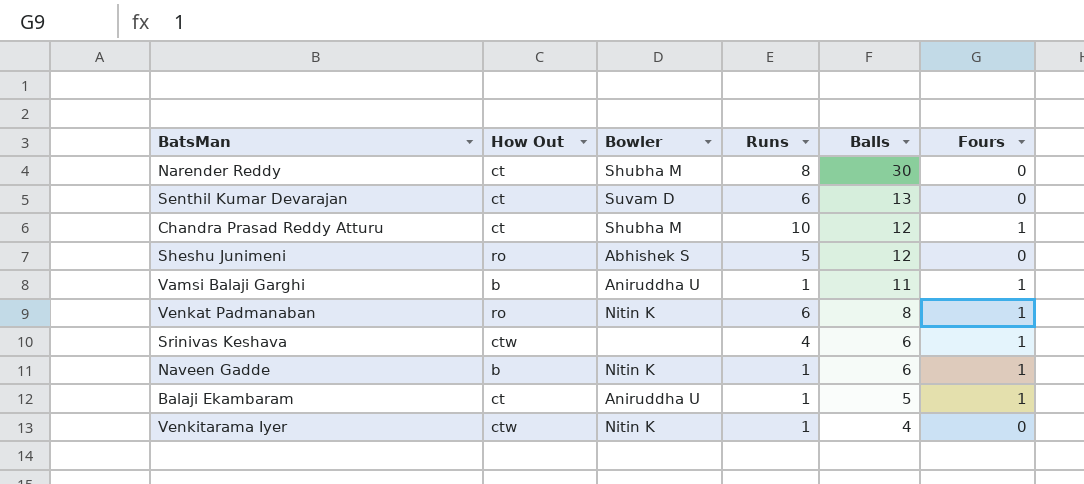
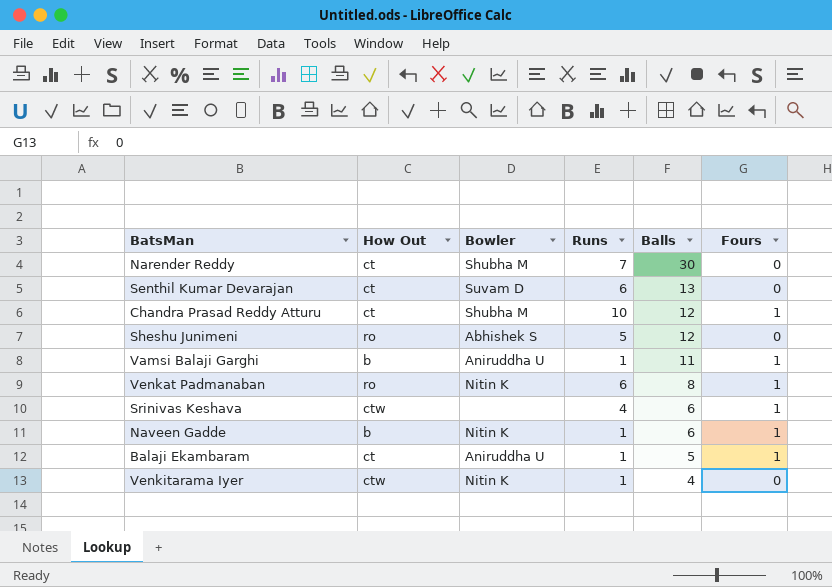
Narender Reddy | Runs: 8 -> 7

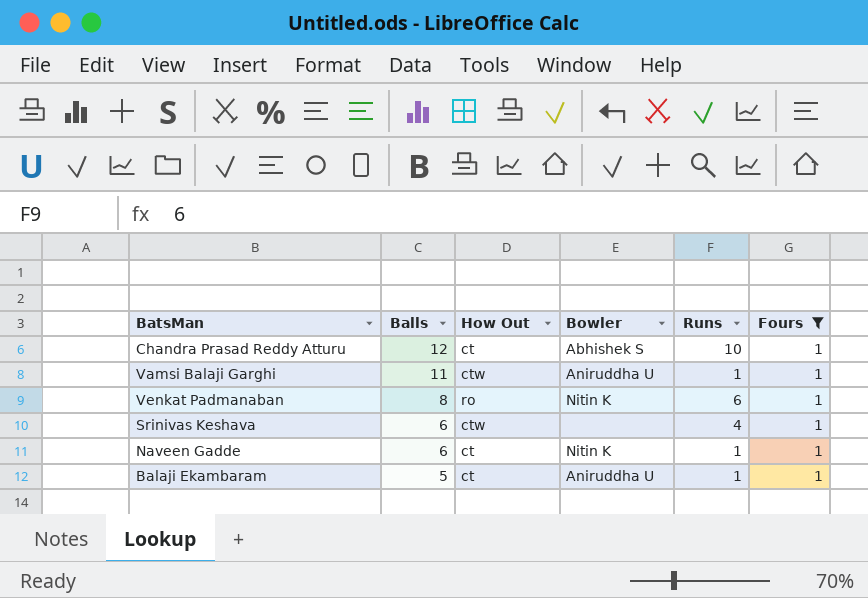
filter: none -> Fours = 1
column Balls | position: 5 -> 2
Chandra Prasad Reddy Atturu | Bowler: Shubha M -> Abhishek S
Vamsi Balaji Garghi | How Out: b -> ctw
Naveen Gadde | How Out: b -> ct

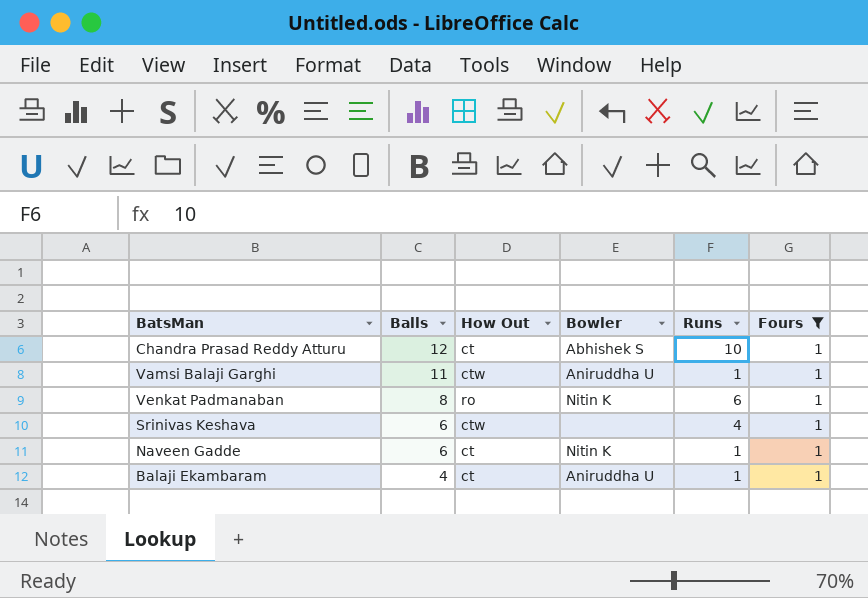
Balaji Ekambaram | Balls: 5 -> 4

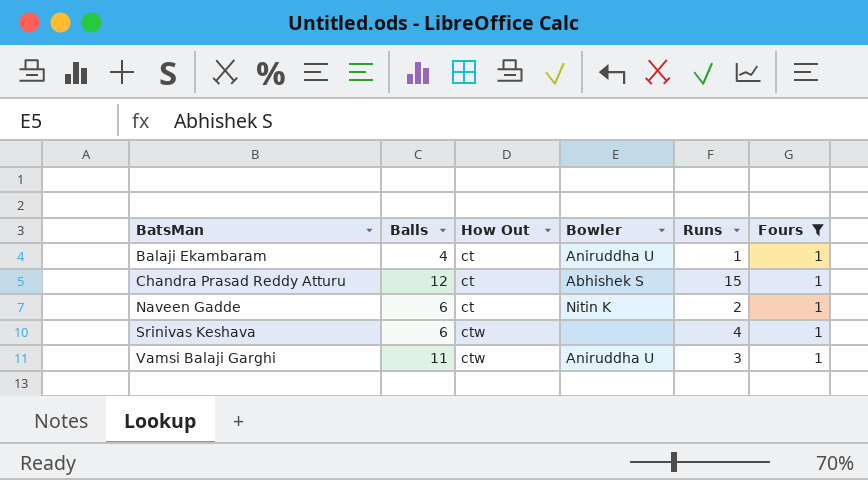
row order: Balls descending -> BatsMan ascending
row Venkat Padmanaban: 8 | ro | Nitin K | 6 | 1 -> none
Chandra Prasad Reddy Atturu | Runs: 10 -> 15
Naveen Gadde | Runs: 1 -> 2
Vamsi Balaji Garghi | Runs: 1 -> 3

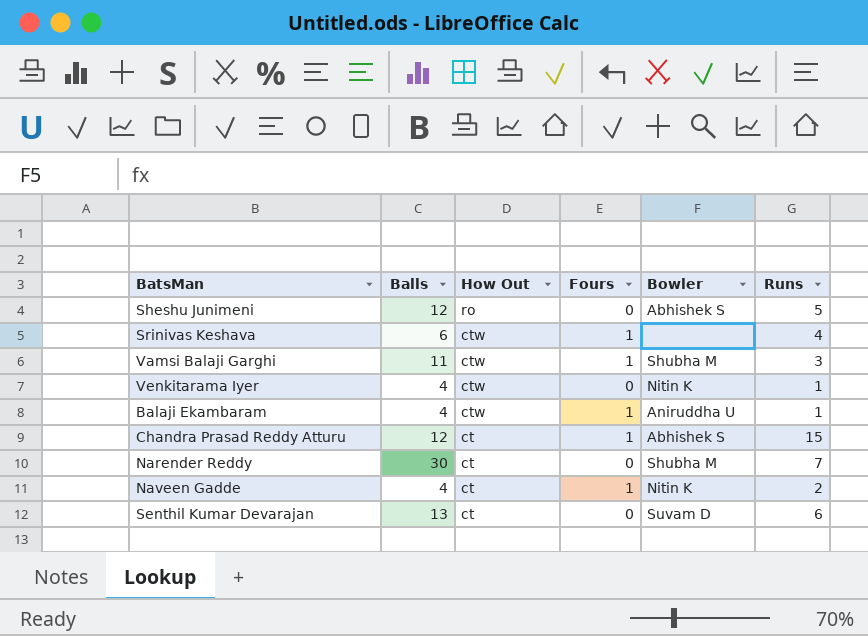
filter: Fours = 1 -> none
row order: BatsMan ascending -> How Out descending
column Fours | position: 6 -> 4
Vamsi Balaji Garghi | Bowler: Aniruddha U -> Shubha M
Balaji Ekambaram | How Out: ct -> ctw
Naveen Gadde | Balls: 6 -> 4

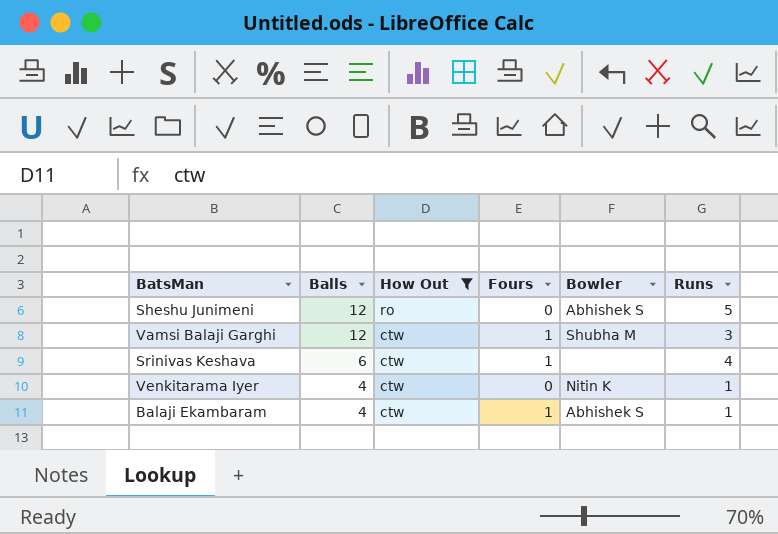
filter: none -> How Out != ct
row order: How Out descending -> Balls descending
Vamsi Balaji Garghi | Balls: 11 -> 12
Balaji Ekambaram | Bowler: Aniruddha U -> Abhishek S

